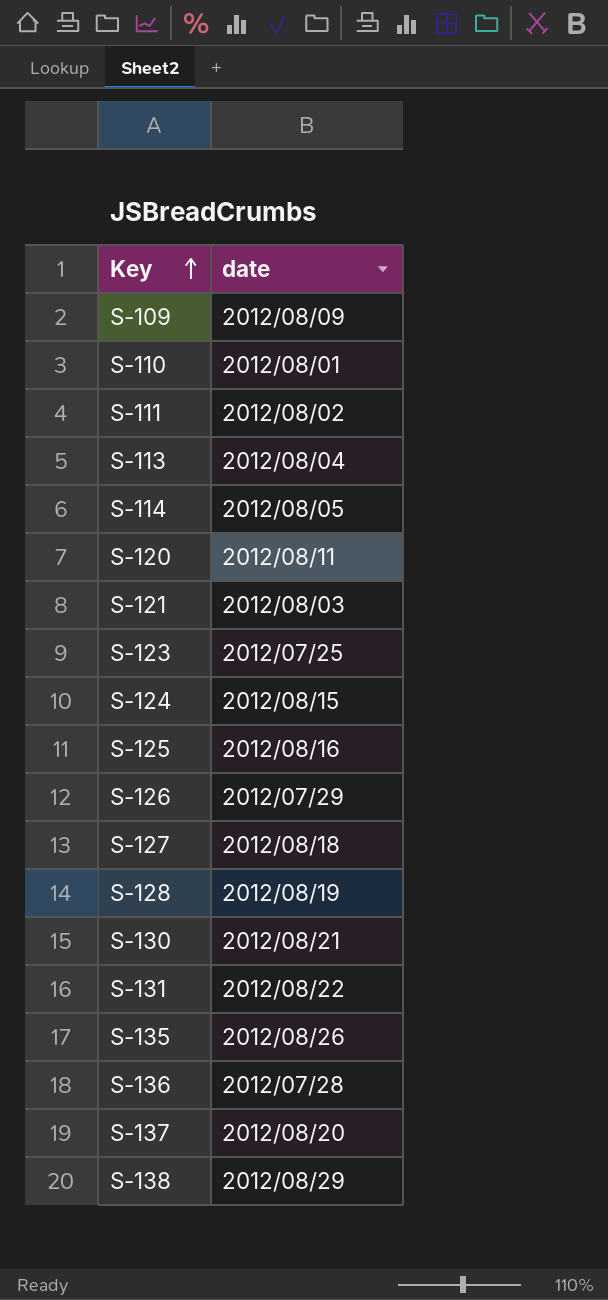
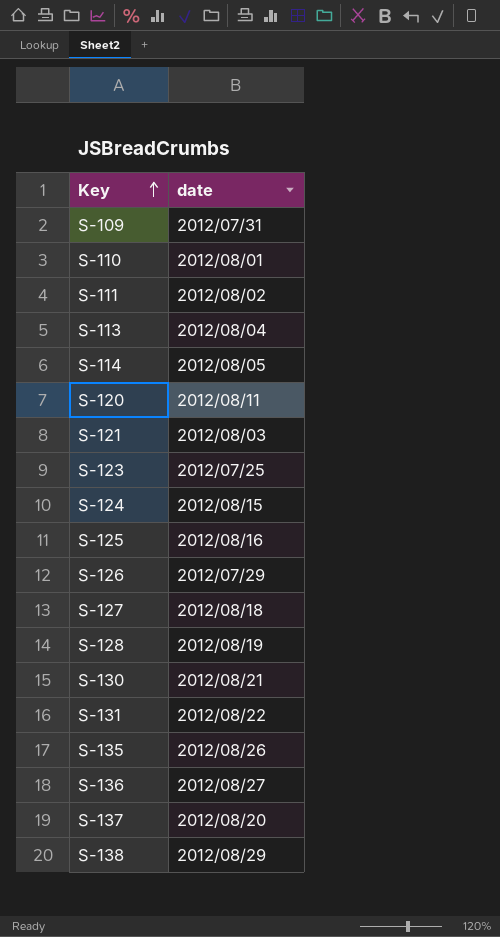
S-109 | date: 2012/08/09 -> 2012/07/31
S-136 | date: 2012/07/28 -> 2012/08/27

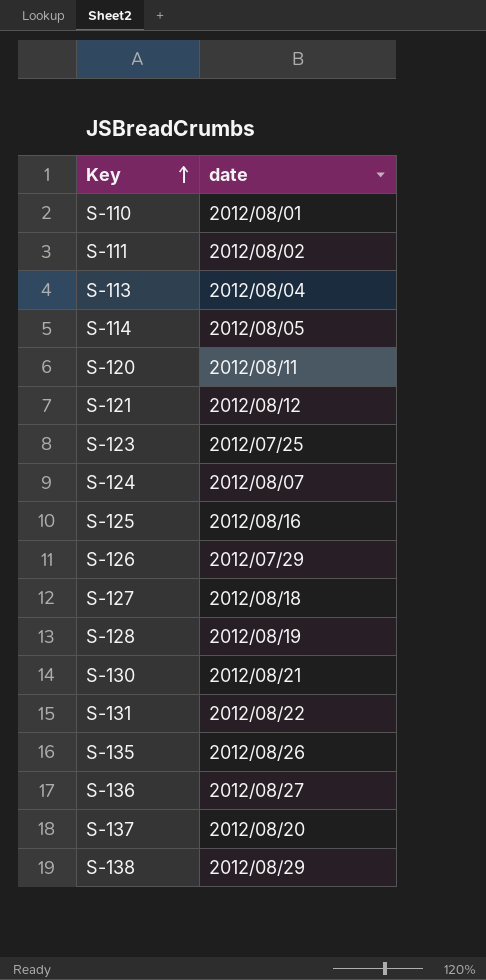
row S-109: 2012/07/31 -> none
S-121 | date: 2012/08/03 -> 2012/08/12
S-124 | date: 2012/08/15 -> 2012/08/07

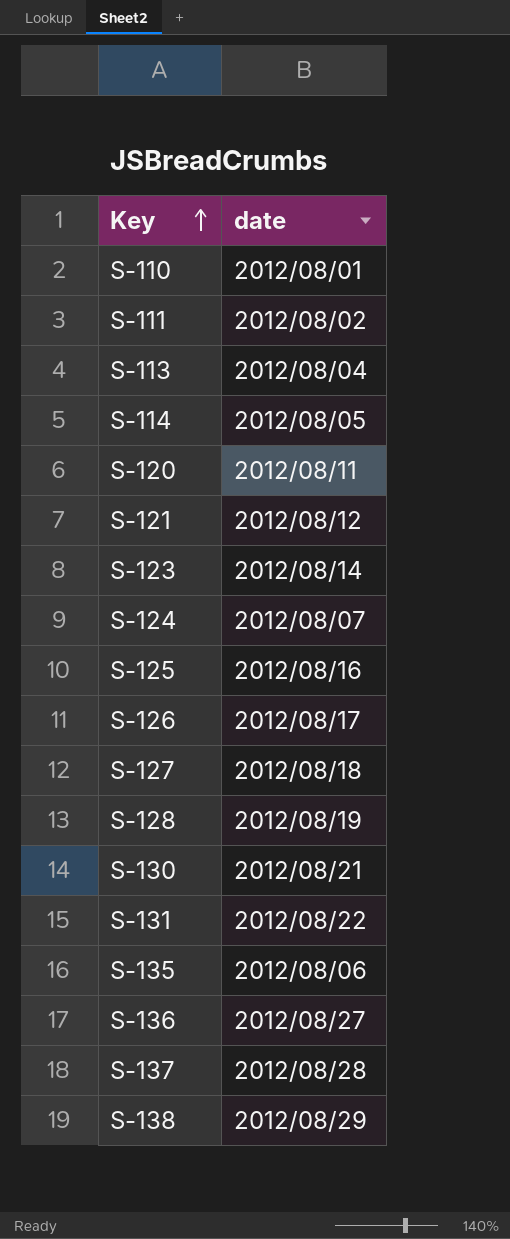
S-123 | date: 2012/07/25 -> 2012/08/14
S-126 | date: 2012/07/29 -> 2012/08/17
S-135 | date: 2012/08/26 -> 2012/08/06
S-137 | date: 2012/08/20 -> 2012/08/28

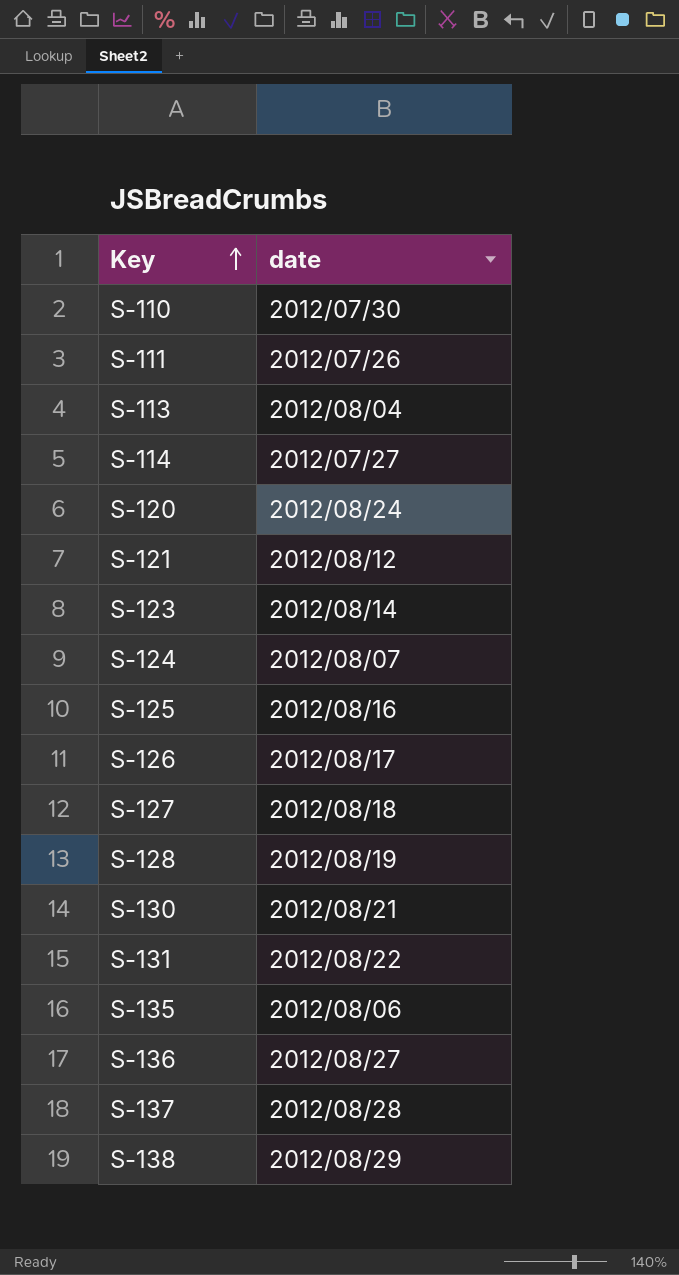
S-110 | date: 2012/08/01 -> 2012/07/30
S-111 | date: 2012/08/02 -> 2012/07/26
S-114 | date: 2012/08/05 -> 2012/07/27
S-120 | date: 2012/08/11 -> 2012/08/24

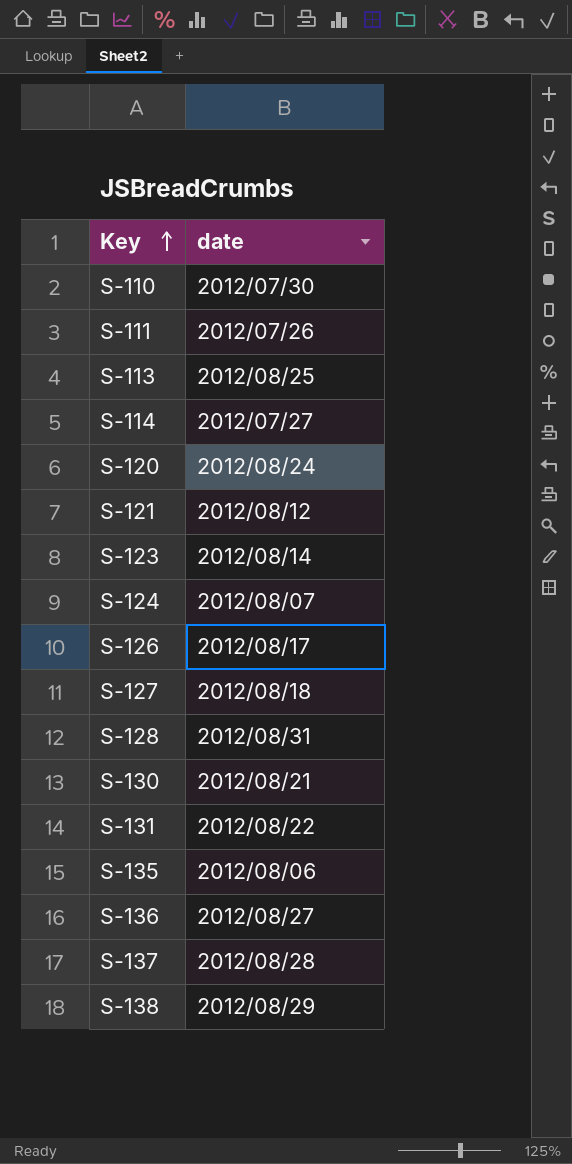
row S-125: 2012/08/16 -> none
S-113 | date: 2012/08/04 -> 2012/08/25
S-128 | date: 2012/08/19 -> 2012/08/31

